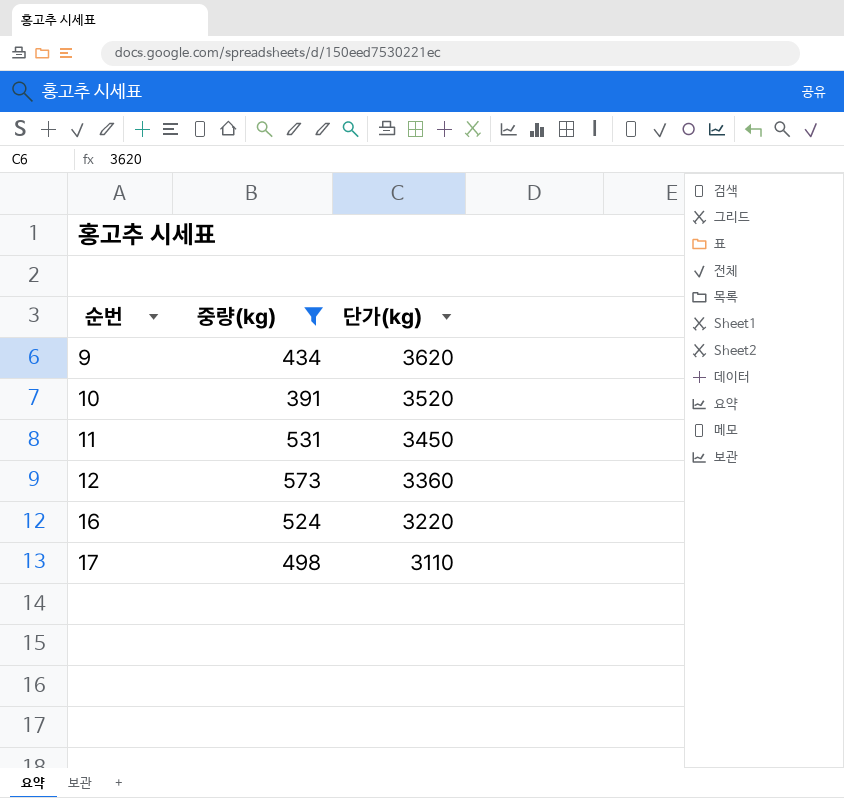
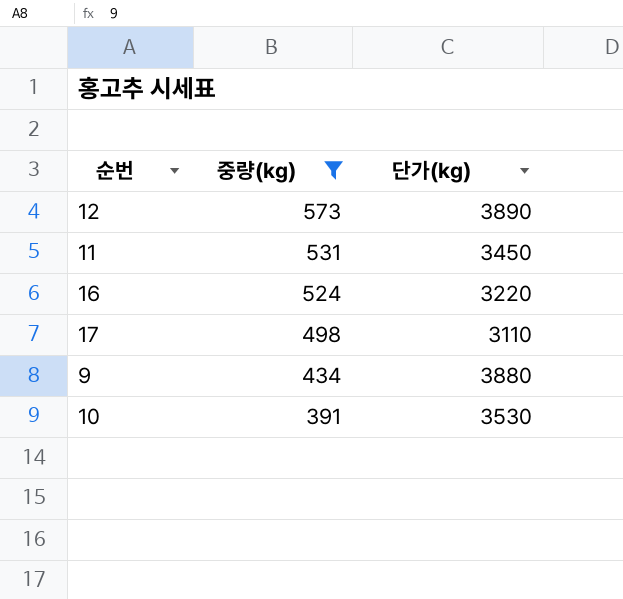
row order: 순번 ascending -> 중량(kg) descending
12 | 단가(kg): 3360 -> 3890
9 | 단가(kg): 3620 -> 3880
10 | 단가(kg): 3520 -> 3530

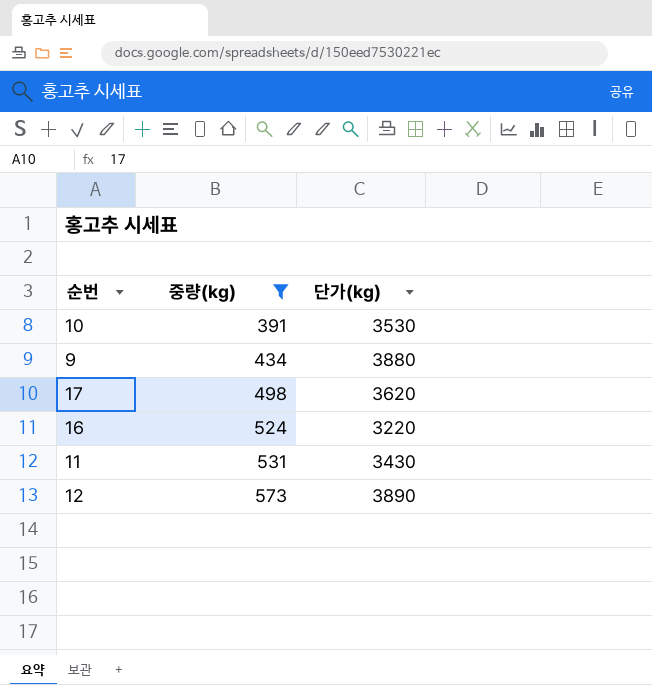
row order: 중량(kg) descending -> 중량(kg) ascending
17 | 단가(kg): 3110 -> 3620
11 | 단가(kg): 3450 -> 3430

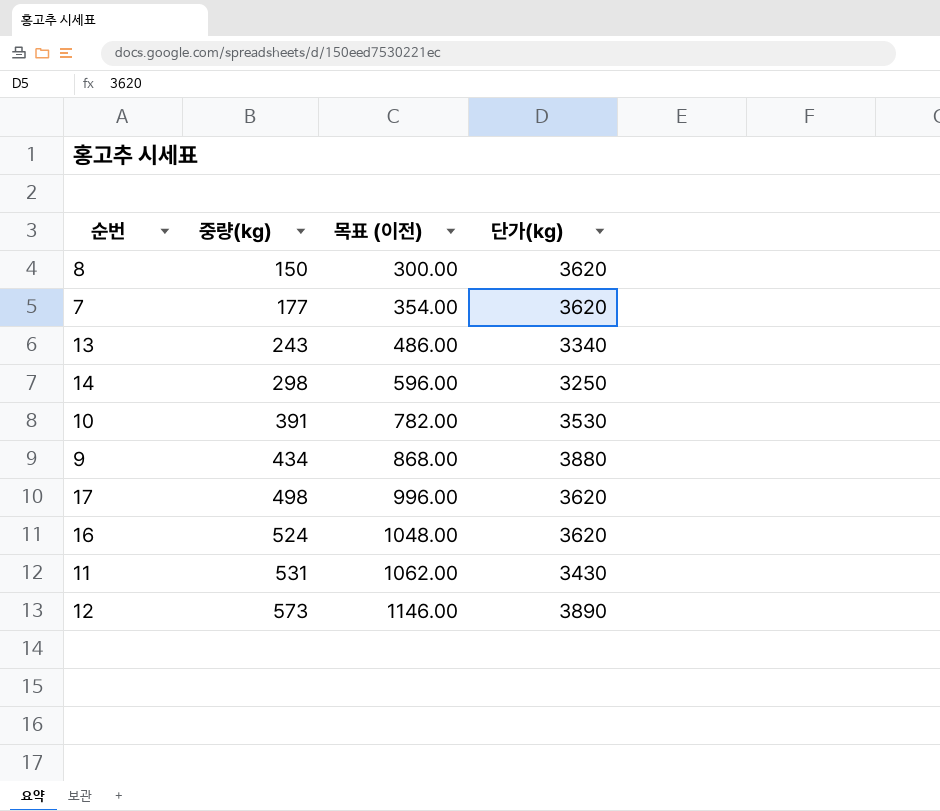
filter: 중량(kg) >= 391 -> none
column 목표 (이전) | formula: none -> [중량(kg)] * 2
16 | 단가(kg): 3220 -> 3620

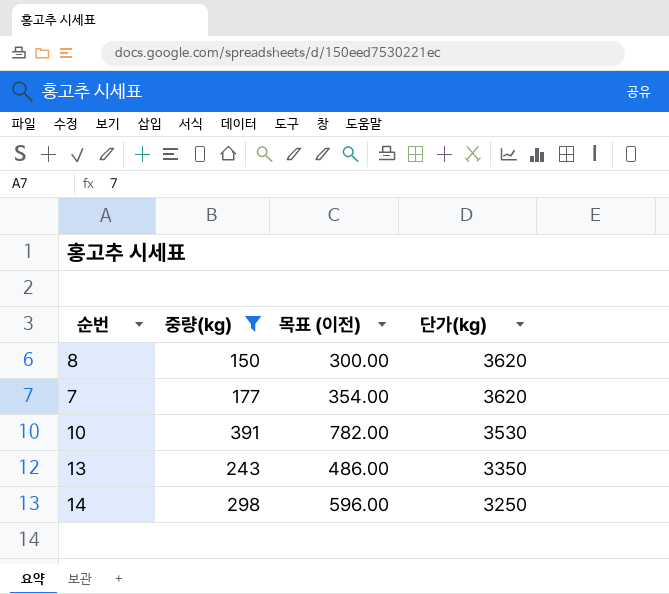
filter: none -> 중량(kg) <= 391
row order: 중량(kg) ascending -> 단가(kg) descending
13 | 단가(kg): 3340 -> 3350

